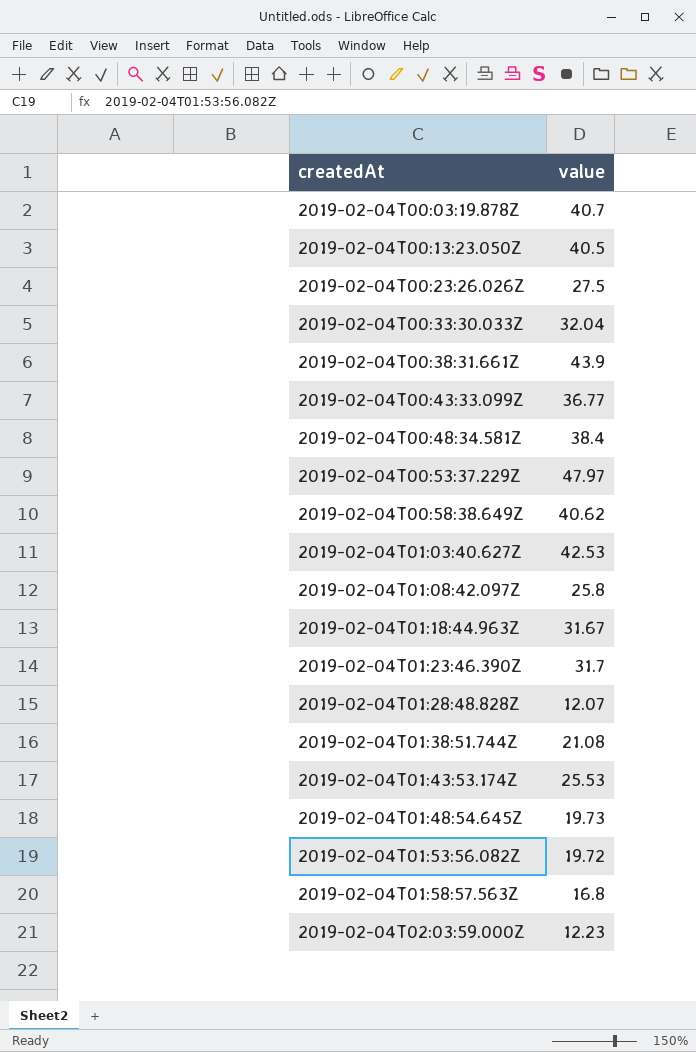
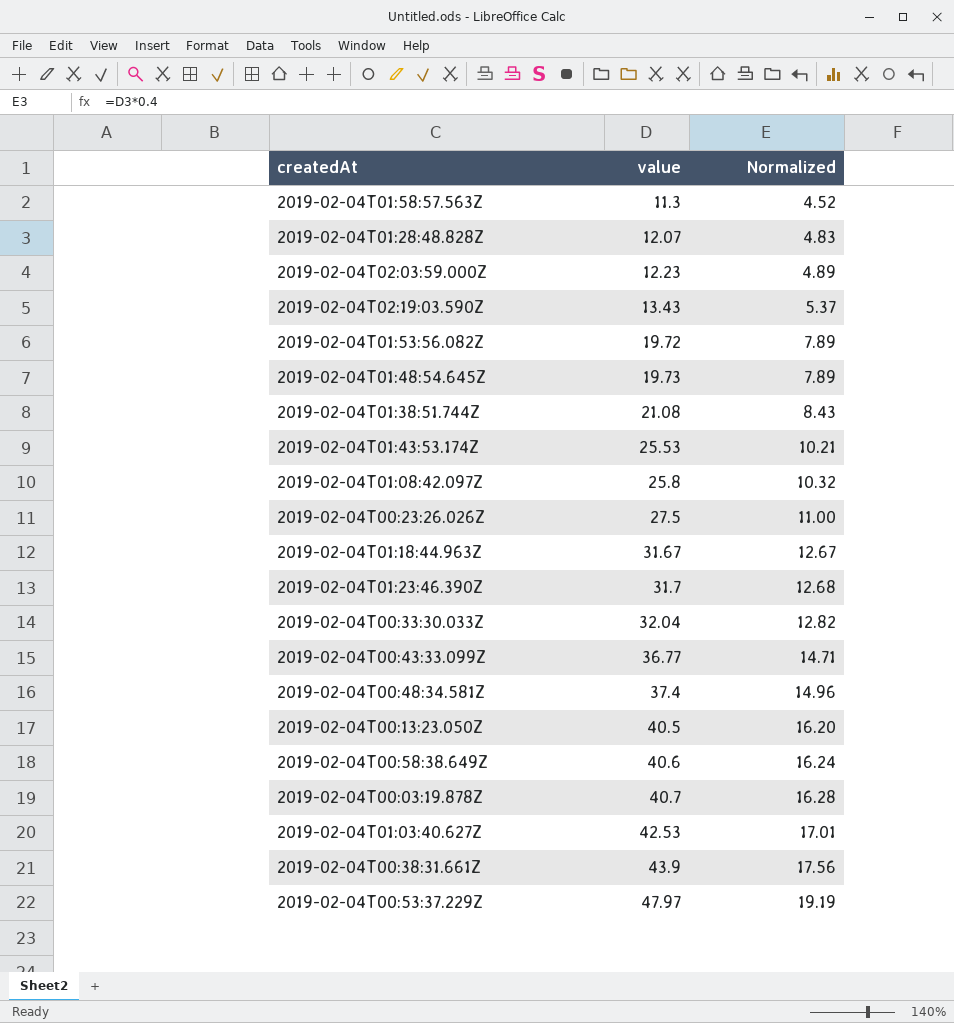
row order: createdAt ascending -> value ascending
column Normalized | formula: none -> [value] * 0.4
2019-02-04T01:58:57.563Z | value: 16.8 -> 11.3
row 2019-02-04T02:19:03.590Z: none -> 13.43 | 5.37
2019-02-04T00:48:34.581Z | value: 38.4 -> 37.4
2019-02-04T00:58:38.649Z | value: 40.62 -> 40.6

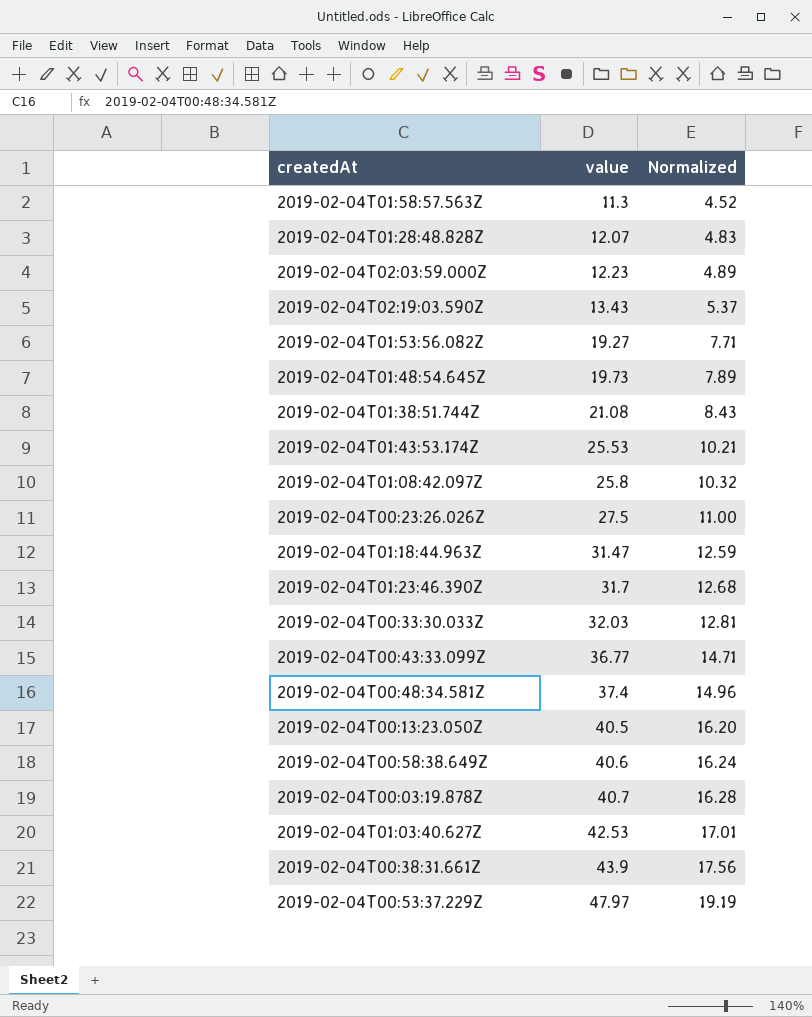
2019-02-04T01:53:56.082Z | value: 19.72 -> 19.27
2019-02-04T01:53:56.082Z | Normalized: 7.89 -> 7.71
2019-02-04T01:18:44.963Z | value: 31.67 -> 31.47
2019-02-04T01:18:44.963Z | Normalized: 12.67 -> 12.59
2019-02-04T00:33:30.033Z | value: 32.04 -> 32.03
2019-02-04T00:33:30.033Z | Normalized: 12.82 -> 12.81

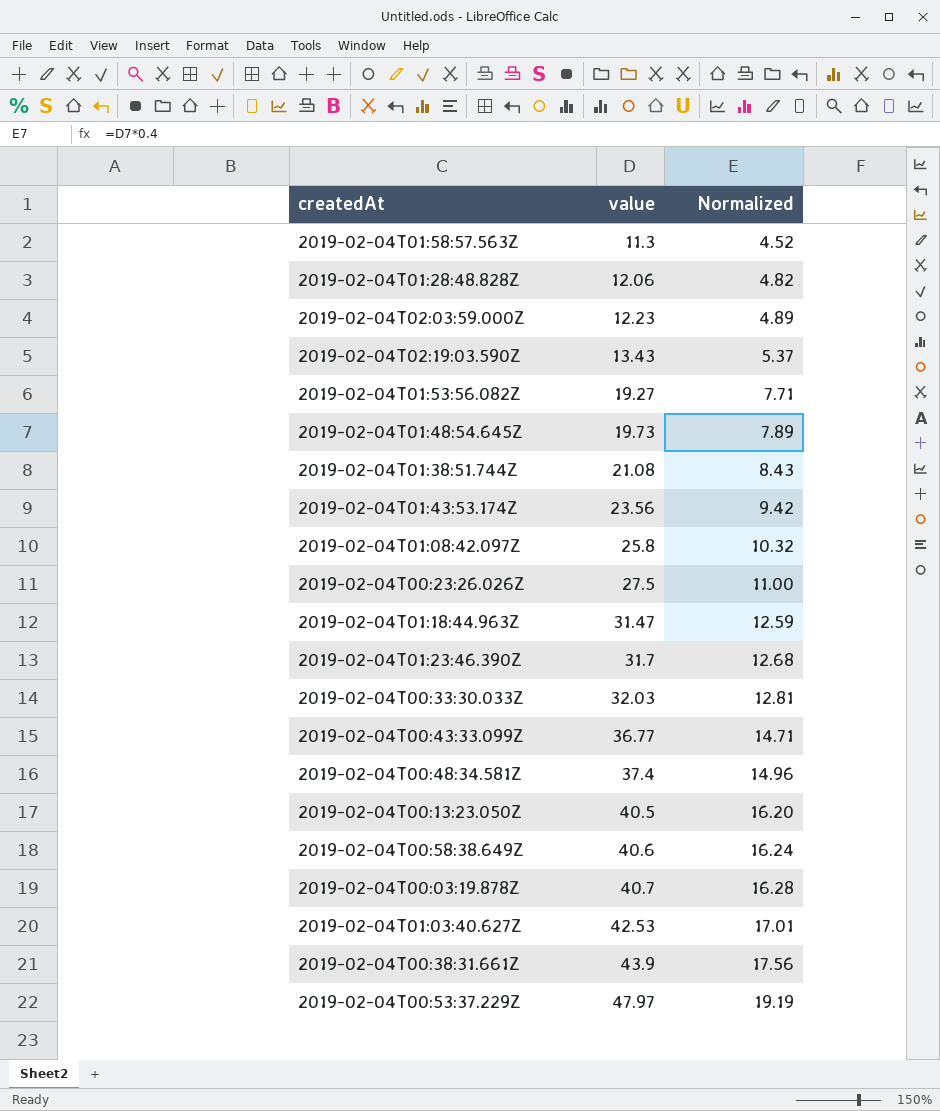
2019-02-04T01:28:48.828Z | value: 12.07 -> 12.06
2019-02-04T01:28:48.828Z | Normalized: 4.83 -> 4.82
2019-02-04T01:43:53.174Z | value: 25.53 -> 23.56
2019-02-04T01:43:53.174Z | Normalized: 10.21 -> 9.42

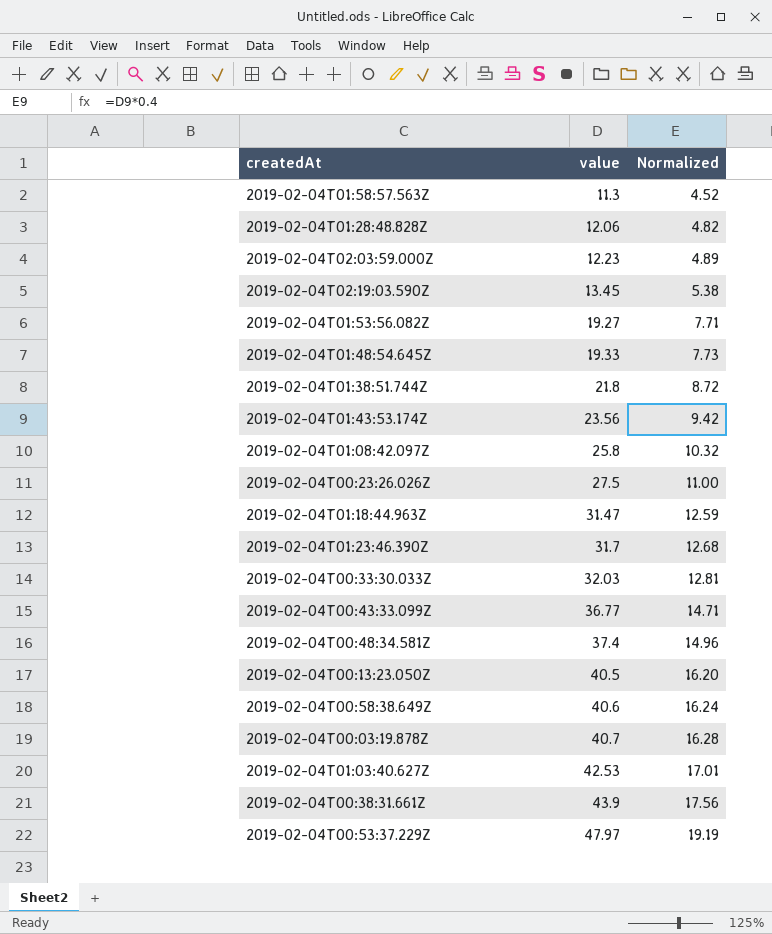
2019-02-04T02:19:03.590Z | value: 13.43 -> 13.45
2019-02-04T02:19:03.590Z | Normalized: 5.37 -> 5.38
2019-02-04T01:48:54.645Z | value: 19.73 -> 19.33
2019-02-04T01:48:54.645Z | Normalized: 7.89 -> 7.73
2019-02-04T01:38:51.744Z | value: 21.08 -> 21.8
2019-02-04T01:38:51.744Z | Normalized: 8.43 -> 8.72

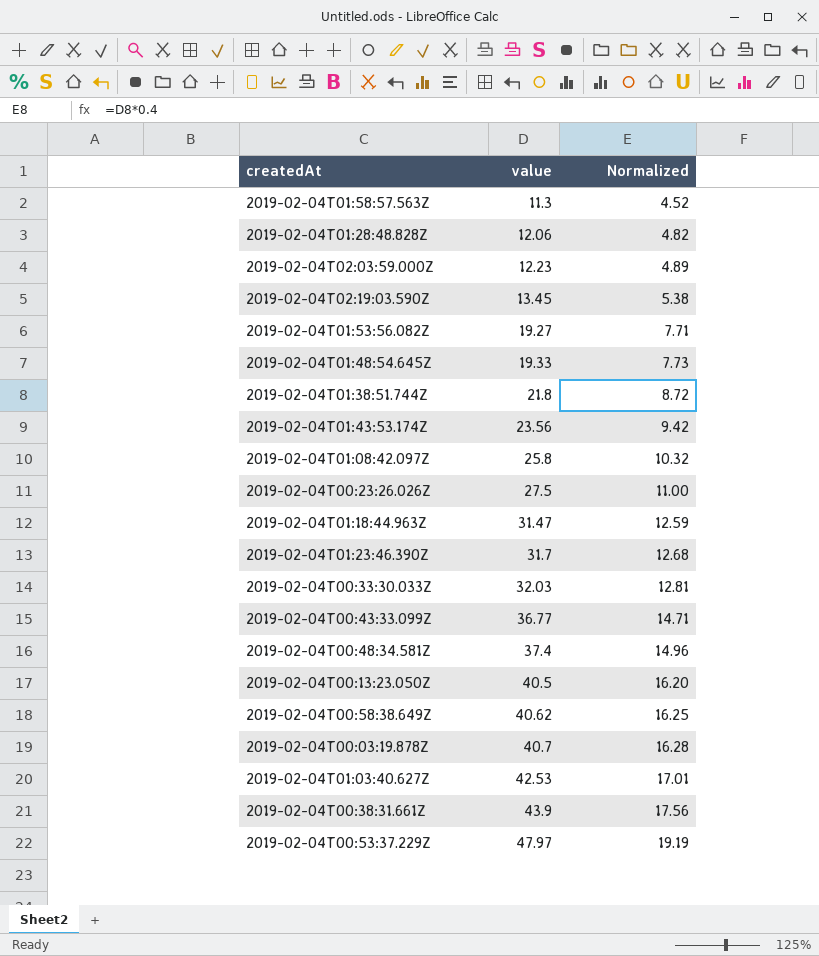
2019-02-04T00:58:38.649Z | value: 40.6 -> 40.62
2019-02-04T00:58:38.649Z | Normalized: 16.24 -> 16.25

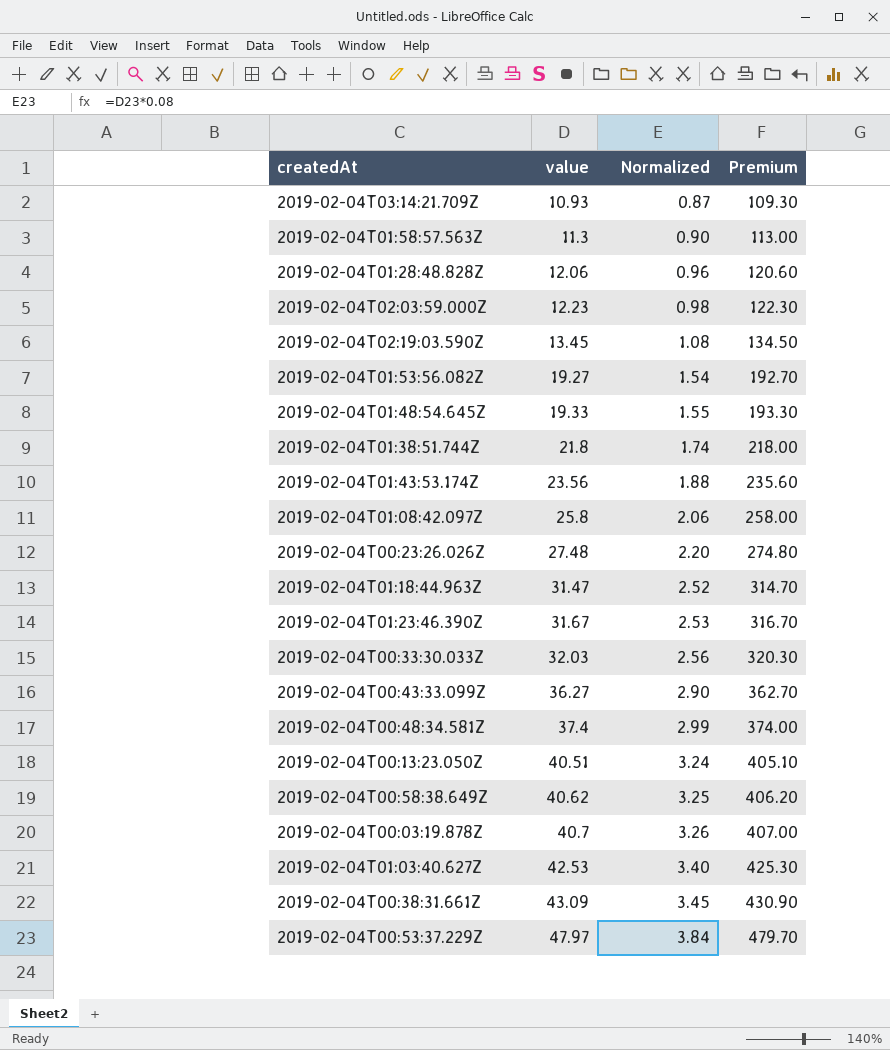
column Normalized | formula: [value] * 0.4 -> [value] * 0.08
column Premium | formula: none -> [value] * 10
row 2019-02-04T03:14:21.709Z: none -> 10.93 | 0.87 | 109.30
2019-02-04T00:23:26.026Z | value: 27.5 -> 27.48
2019-02-04T01:23:46.390Z | value: 31.7 -> 31.67
2019-02-04T00:43:33.099Z | value: 36.77 -> 36.27
2019-02-04T00:13:23.050Z | value: 40.5 -> 40.51
2019-02-04T00:38:31.661Z | value: 43.9 -> 43.09

